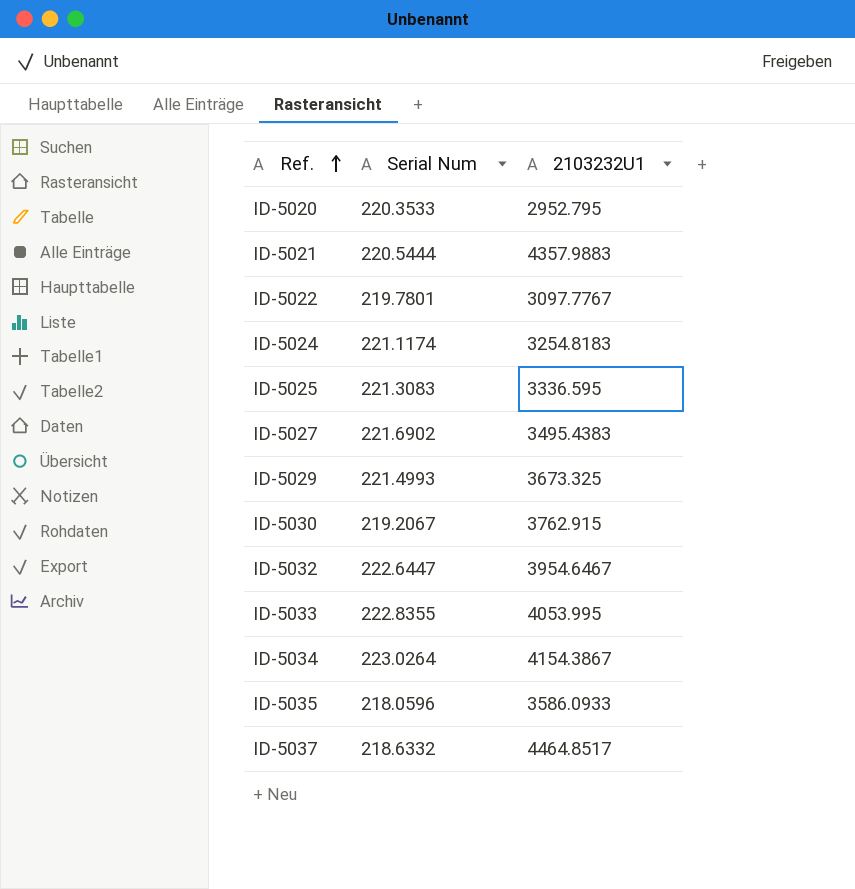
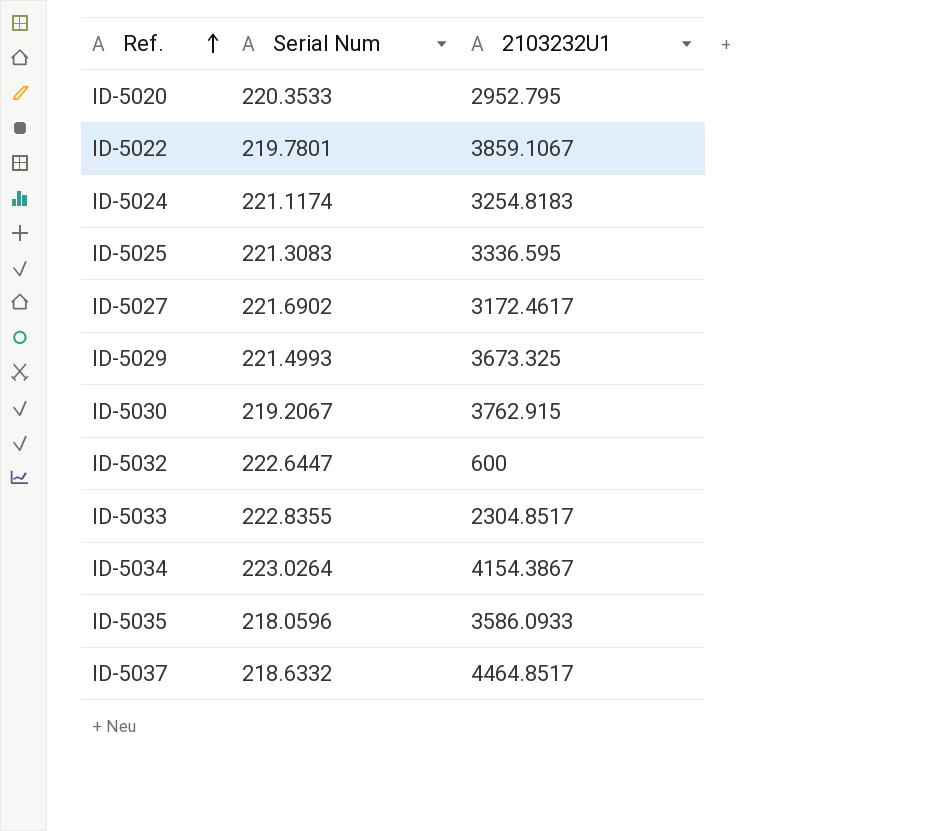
row ID-5021: 220.5444 | 4357.9883 -> none
ID-5022 | 2103232U1: 3097.7767 -> 3859.1067
ID-5027 | 2103232U1: 3495.4383 -> 3172.4617
ID-5032 | 2103232U1: 3954.6467 -> 600
ID-5033 | 2103232U1: 4053.995 -> 2304.8517

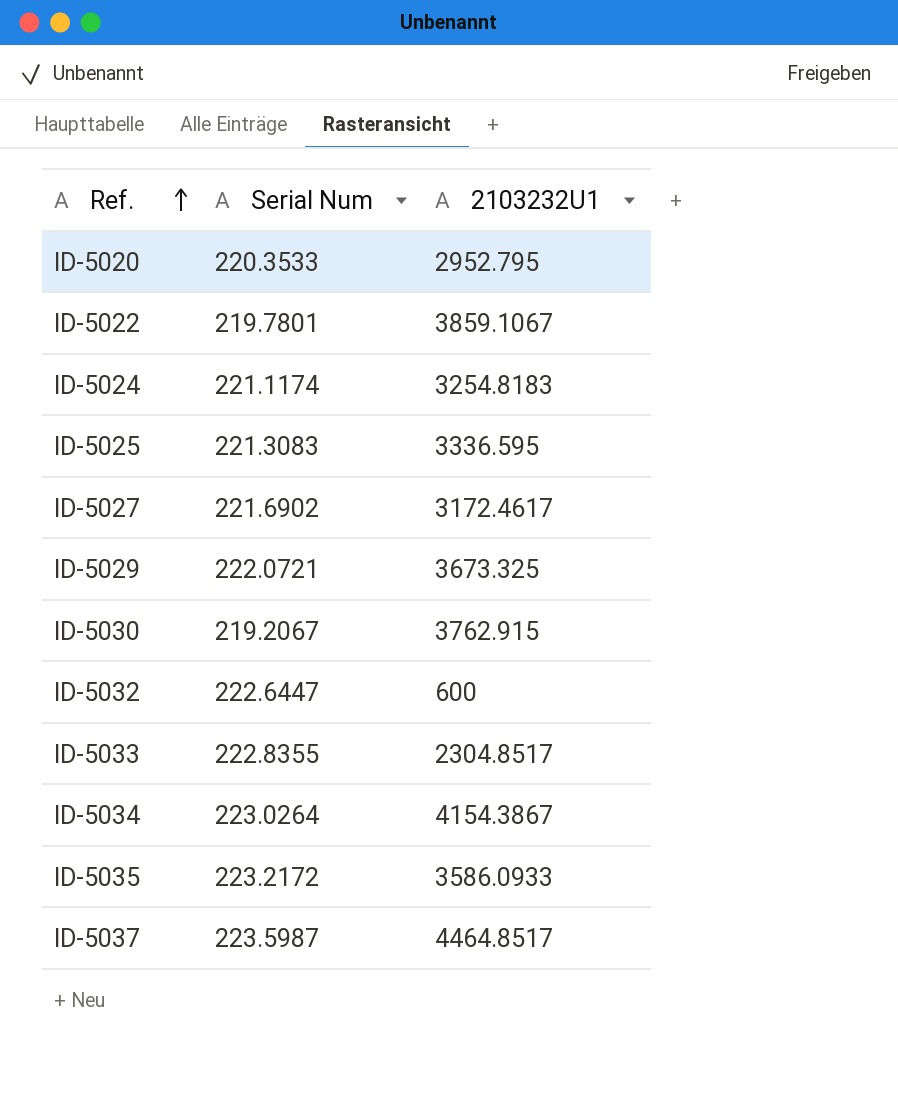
ID-5029 | Serial Num: 221.4993 -> 222.0721
ID-5035 | Serial Num: 218.0596 -> 223.2172
ID-5037 | Serial Num: 218.6332 -> 223.5987

